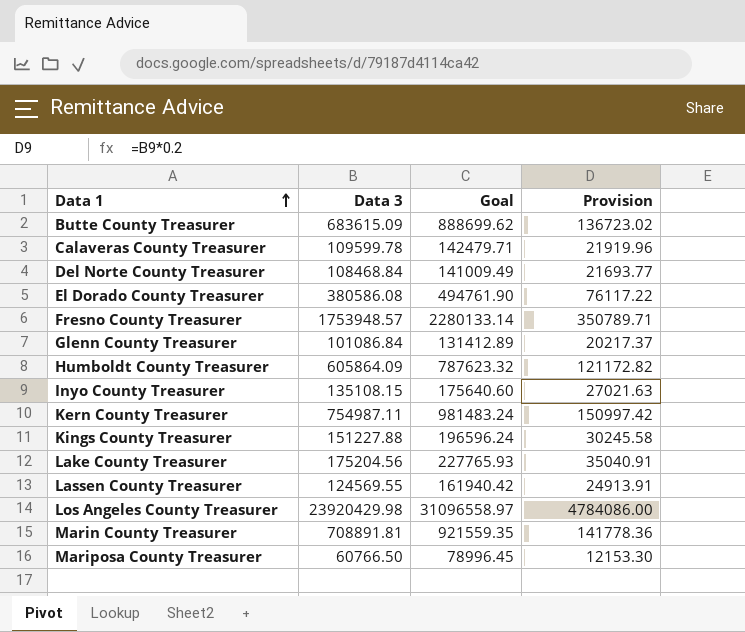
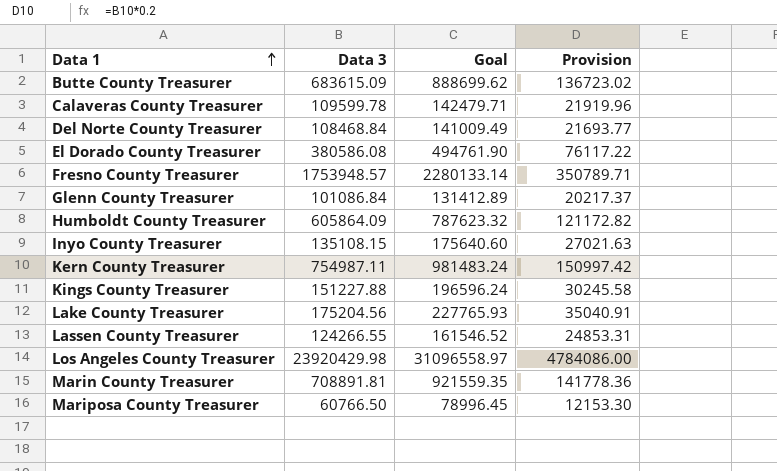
Lassen County Treasurer | Data 3: 124569.55 -> 124266.55
Lassen County Treasurer | Goal: 161940.42 -> 161546.52
Lassen County Treasurer | Provision: 24913.91 -> 24853.31

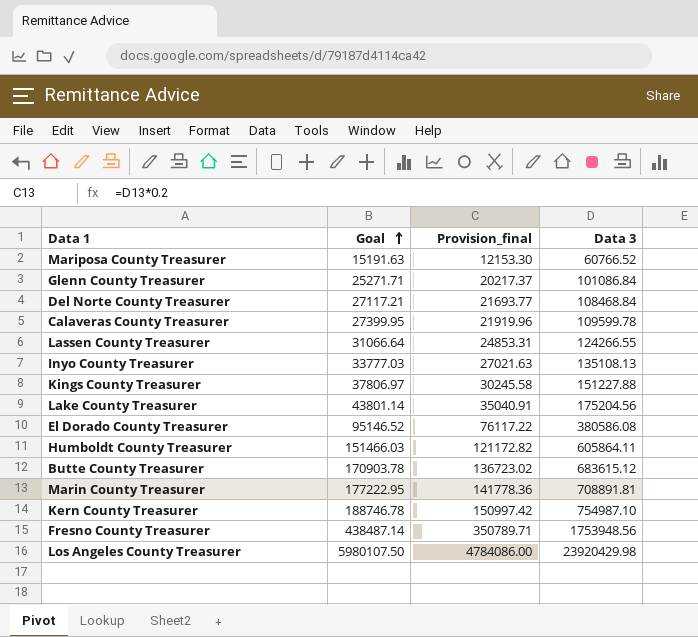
row order: Data 1 ascending -> Goal ascending
column Goal | formula: [Data 3] * 1.3 -> [Data 3] * 0.25
column name: Provision -> Provision_final
column Data 3 | position: 2 -> 4
Mariposa County Treasurer | Data 3: 60766.50 -> 60766.52
Inyo County Treasurer | Data 3: 135108.15 -> 135108.13
Humboldt County Treasurer | Data 3: 605864.09 -> 605864.11
Butte County Treasurer | Data 3: 683615.09 -> 683615.12
Kern County Treasurer | Data 3: 754987.11 -> 754987.10
Fresno County Treasurer | Data 3: 1753948.57 -> 1753948.56

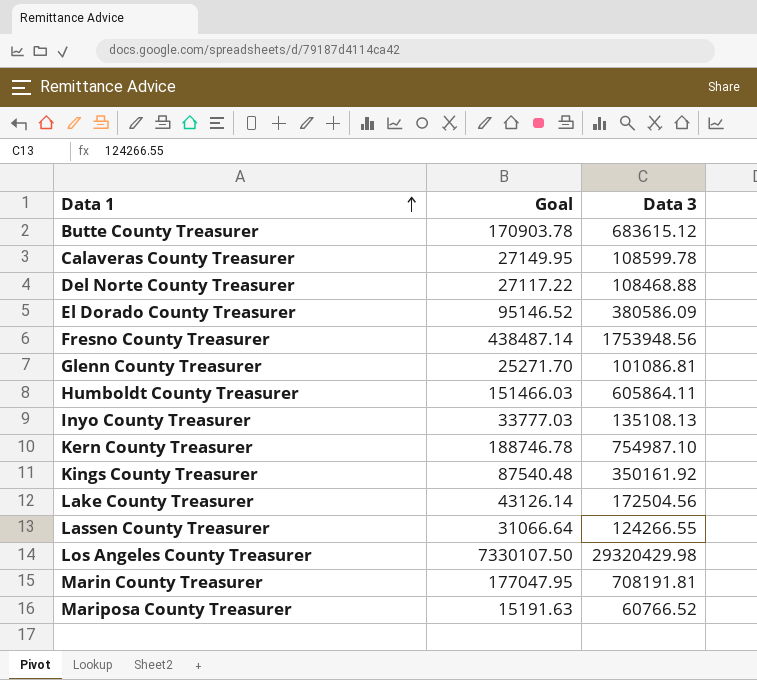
row order: Goal ascending -> Data 1 ascending
column Provision_final | formula: [Data 3] * 0.2 -> none
Calaveras County Treasurer | Goal: 27399.95 -> 27149.95
Calaveras County Treasurer | Data 3: 109599.78 -> 108599.78
Del Norte County Treasurer | Goal: 27117.21 -> 27117.22
Del Norte County Treasurer | Data 3: 108468.84 -> 108468.88
El Dorado County Treasurer | Data 3: 380586.08 -> 380586.09
Glenn County Treasurer | Goal: 25271.71 -> 25271.70
Glenn County Treasurer | Data 3: 101086.84 -> 101086.81
Kings County Treasurer | Goal: 37806.97 -> 87540.48
Kings County Treasurer | Data 3: 151227.88 -> 350161.92
Lake County Treasurer | Goal: 43801.14 -> 43126.14
Lake County Treasurer | Data 3: 175204.56 -> 172504.56
Los Angeles County Treasurer | Goal: 5980107.50 -> 7330107.50
Los Angeles County Treasurer | Data 3: 23920429.98 -> 29320429.98
Marin County Treasurer | Goal: 177222.95 -> 177047.95
Marin County Treasurer | Data 3: 708891.81 -> 708191.81

